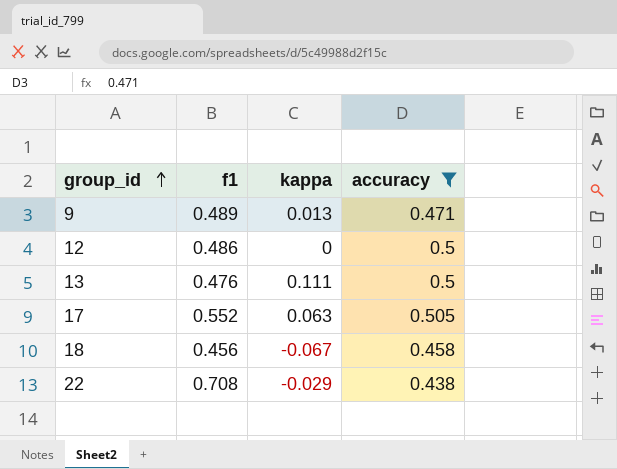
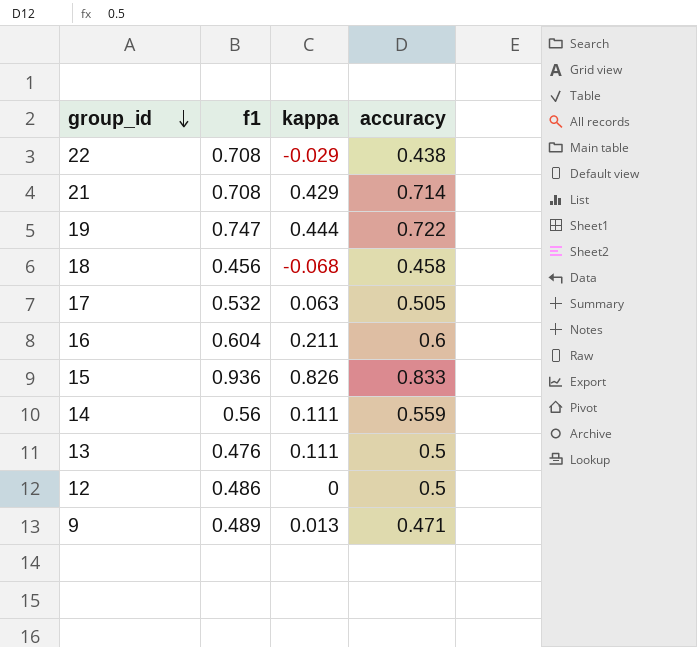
filter: accuracy <= 0.505 -> none
row order: group_id ascending -> group_id descending
18 | kappa: -0.067 -> -0.068
17 | f1: 0.552 -> 0.532

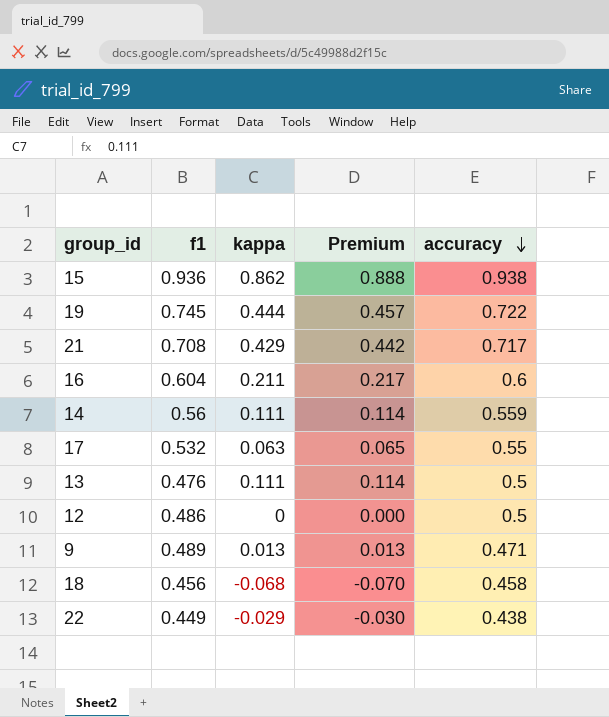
row order: group_id descending -> accuracy descending
column Premium | formula: none -> [kappa] * 1.03
15 | kappa: 0.826 -> 0.862
15 | accuracy: 0.833 -> 0.938
19 | f1: 0.747 -> 0.745
21 | accuracy: 0.714 -> 0.717
17 | accuracy: 0.505 -> 0.55
22 | f1: 0.708 -> 0.449

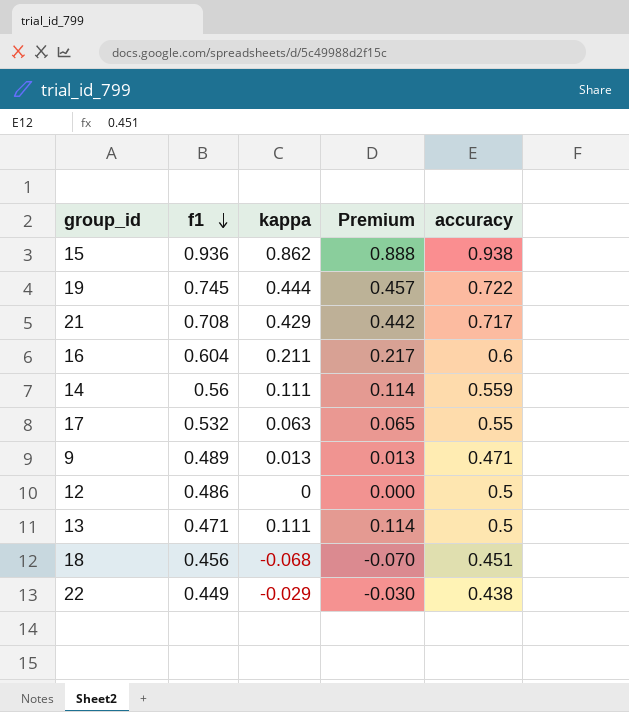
row order: accuracy descending -> f1 descending
13 | f1: 0.476 -> 0.471
18 | accuracy: 0.458 -> 0.451

